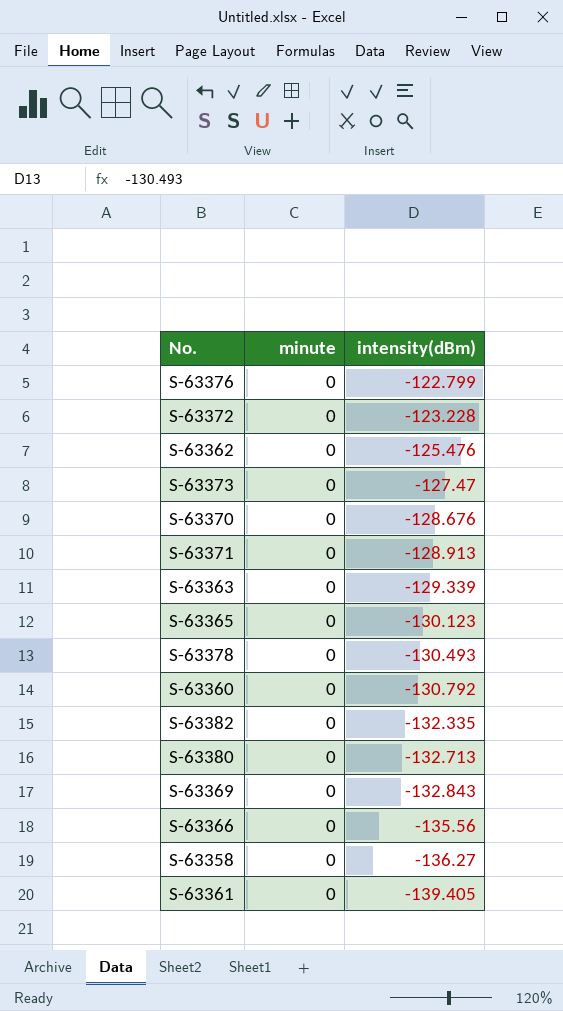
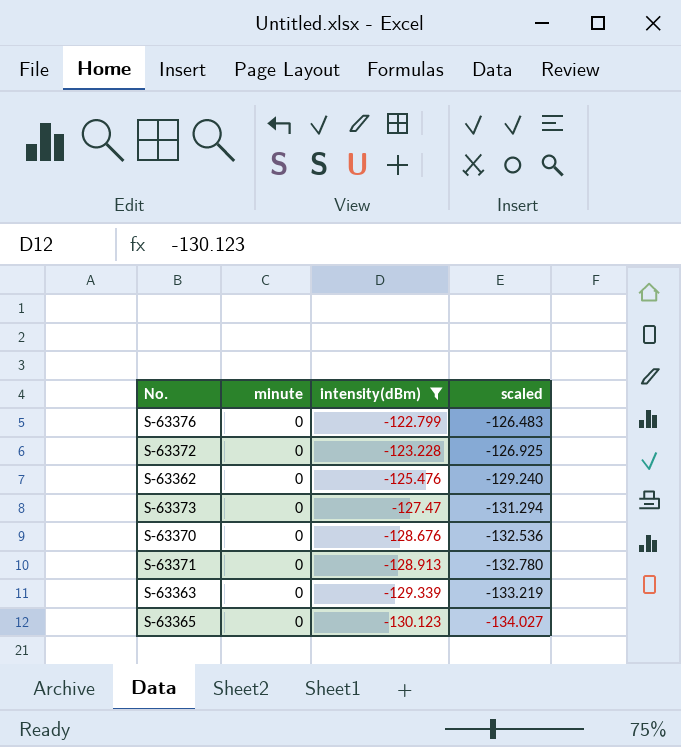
filter: none -> intensity(dBm) >= -130.123
column scaled | formula: none -> [intensity(dBm)] * 1.03

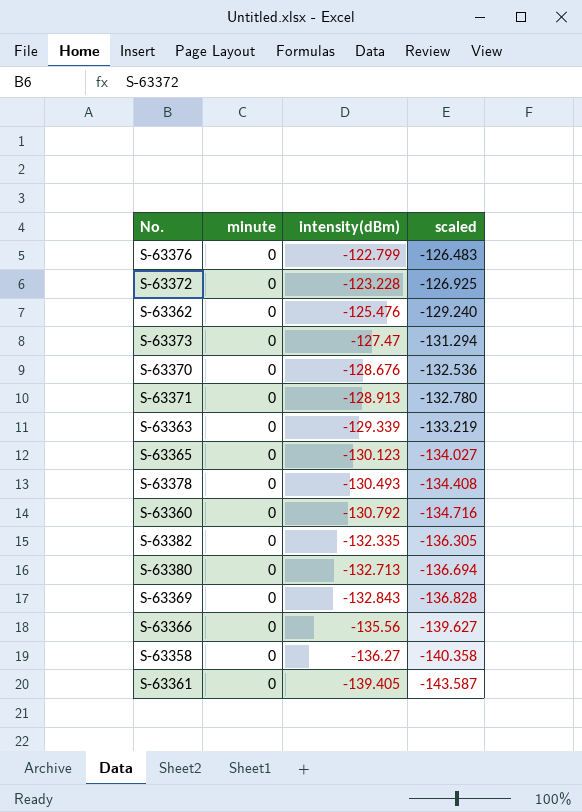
filter: intensity(dBm) >= -130.123 -> none

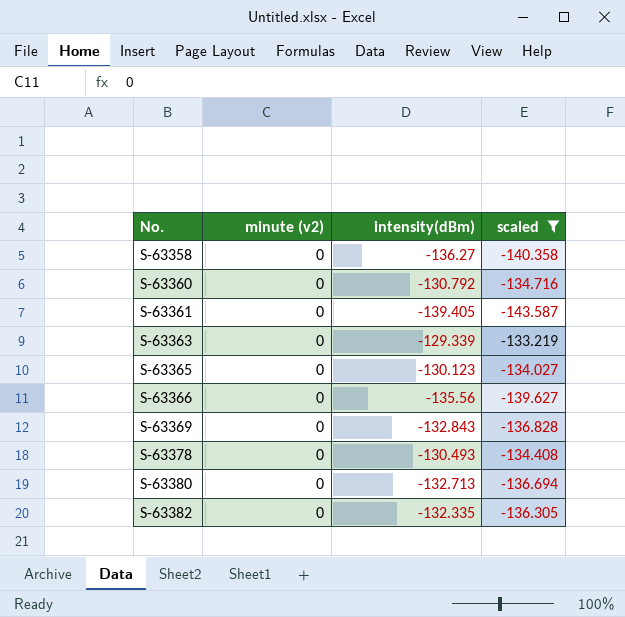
filter: none -> scaled <= -133.219
row order: intensity(dBm) descending -> No. ascending
column name: minute -> minute (v2)

